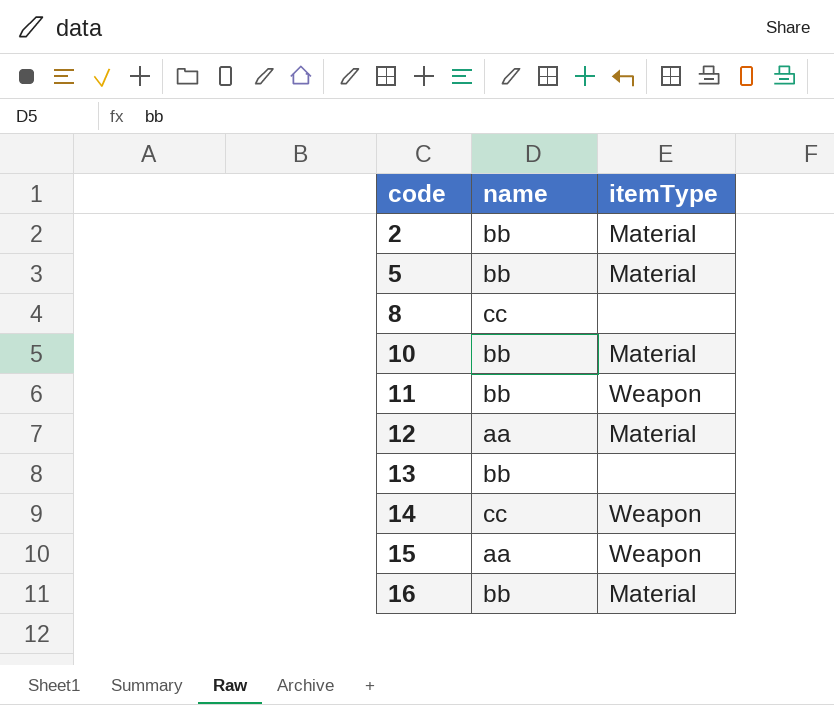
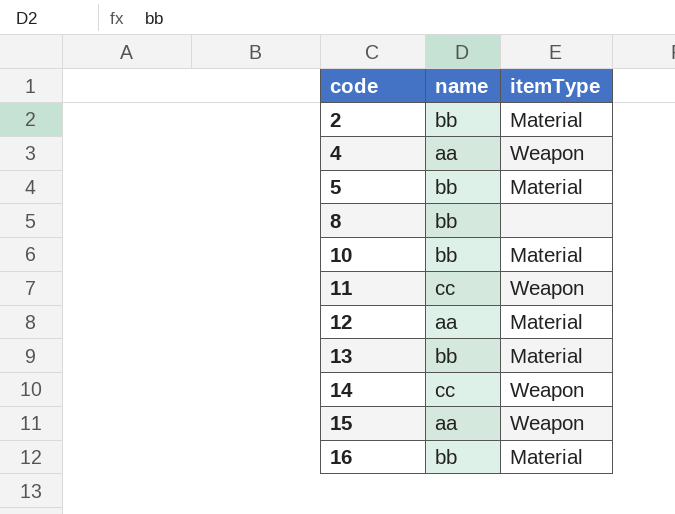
row 4: none -> aa | Weapon
8 | name: cc -> bb
11 | name: bb -> cc
13 | itemType: none -> Material

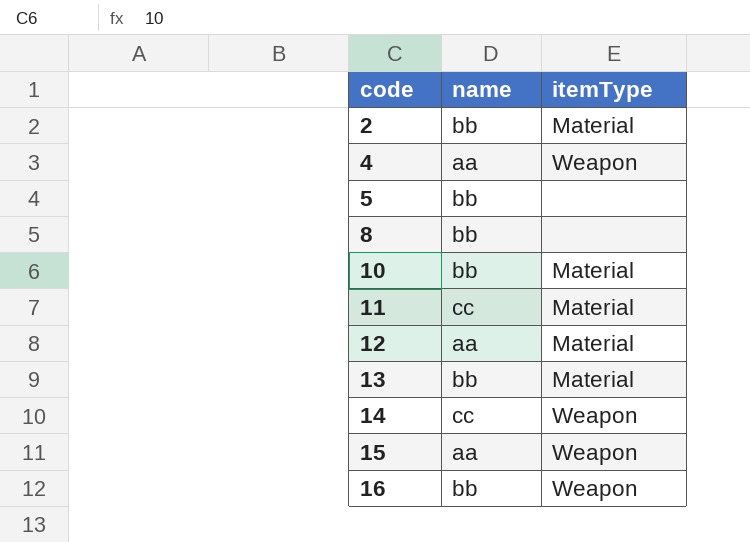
5 | itemType: Material -> none
11 | itemType: Weapon -> Material
16 | itemType: Material -> Weapon

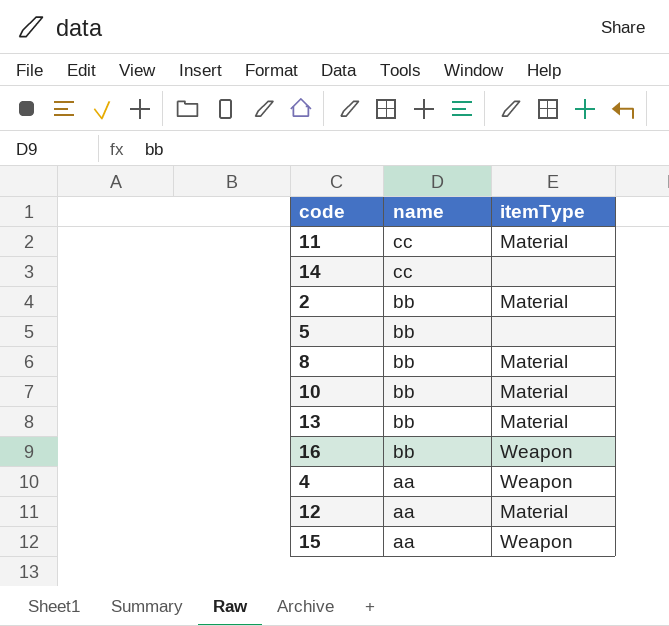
row order: code ascending -> name descending
14 | itemType: Weapon -> none
8 | itemType: none -> Material

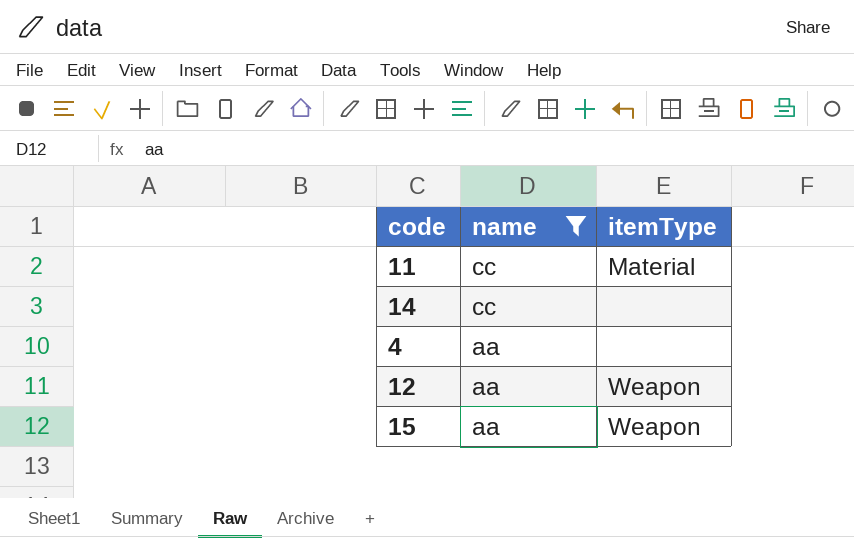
filter: none -> name != bb
4 | itemType: Weapon -> none
12 | itemType: Material -> Weapon

